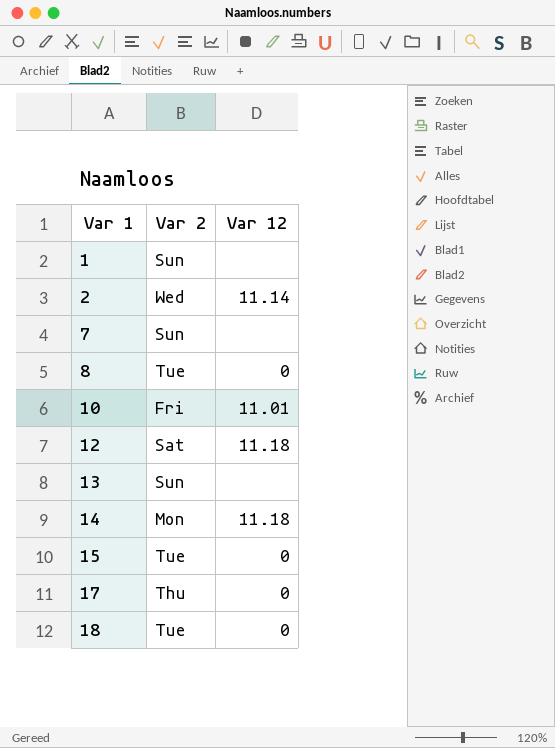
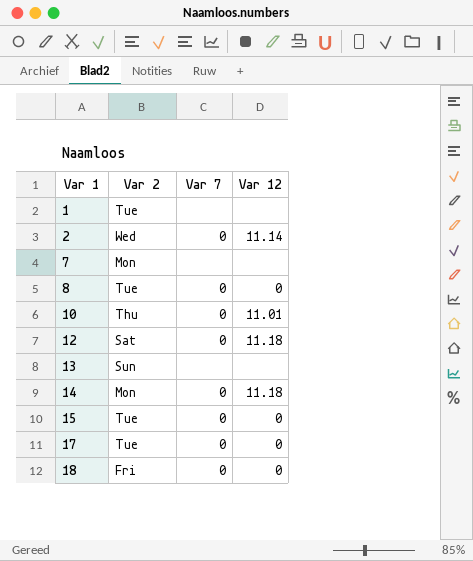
column Var 7 | position: none -> 3
1 | Var 2: Sun -> Tue
7 | Var 2: Sun -> Mon
10 | Var 2: Fri -> Thu
17 | Var 2: Thu -> Tue
18 | Var 2: Tue -> Fri

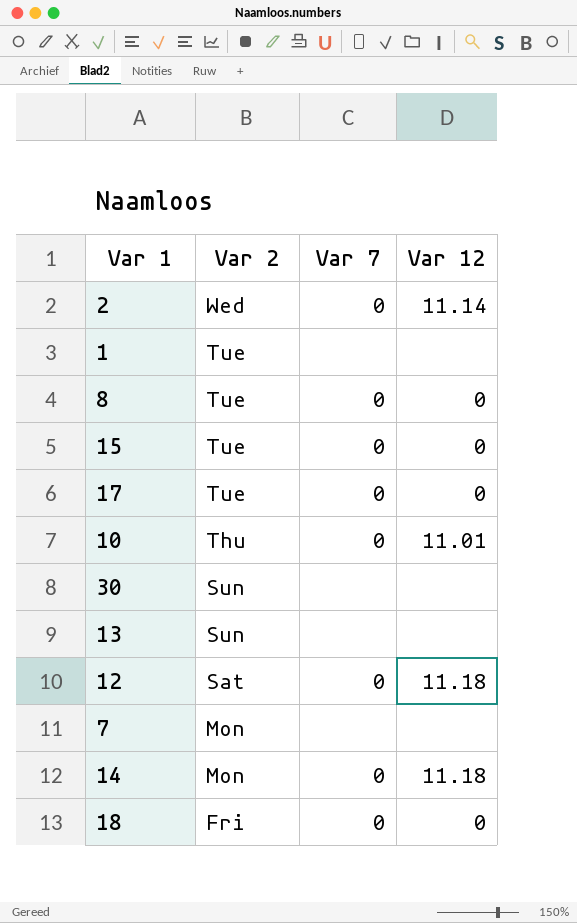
row order: Var 1 ascending -> Var 2 descending
row 30: none -> Sun | none | none

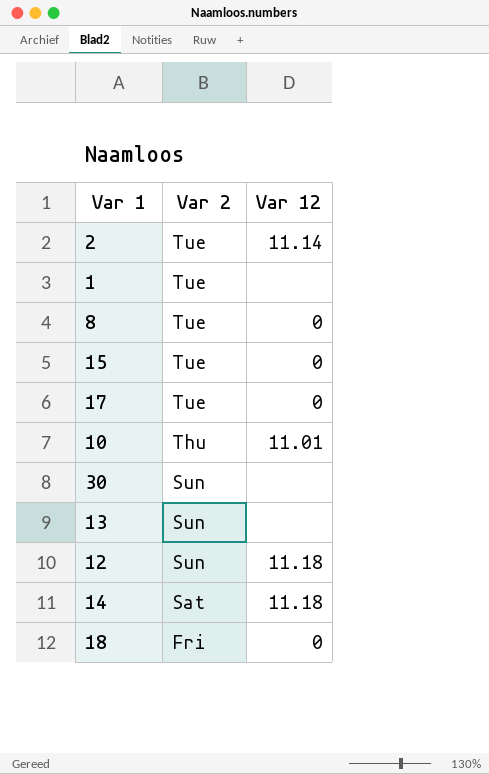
column Var 7 | position: 3 -> none
row 7: Mon | none | none -> none
2 | Var 2: Wed -> Tue
12 | Var 2: Sat -> Sun
14 | Var 2: Mon -> Sat

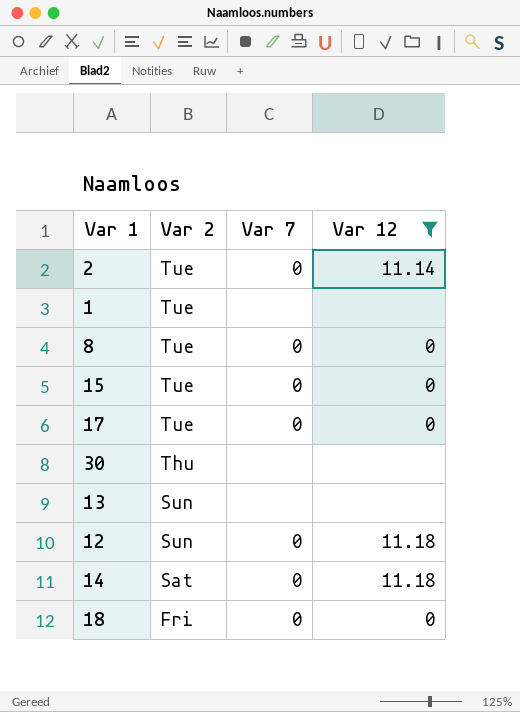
filter: none -> Var 12 != 11.01
column Var 7 | position: none -> 3
30 | Var 2: Sun -> Thu

